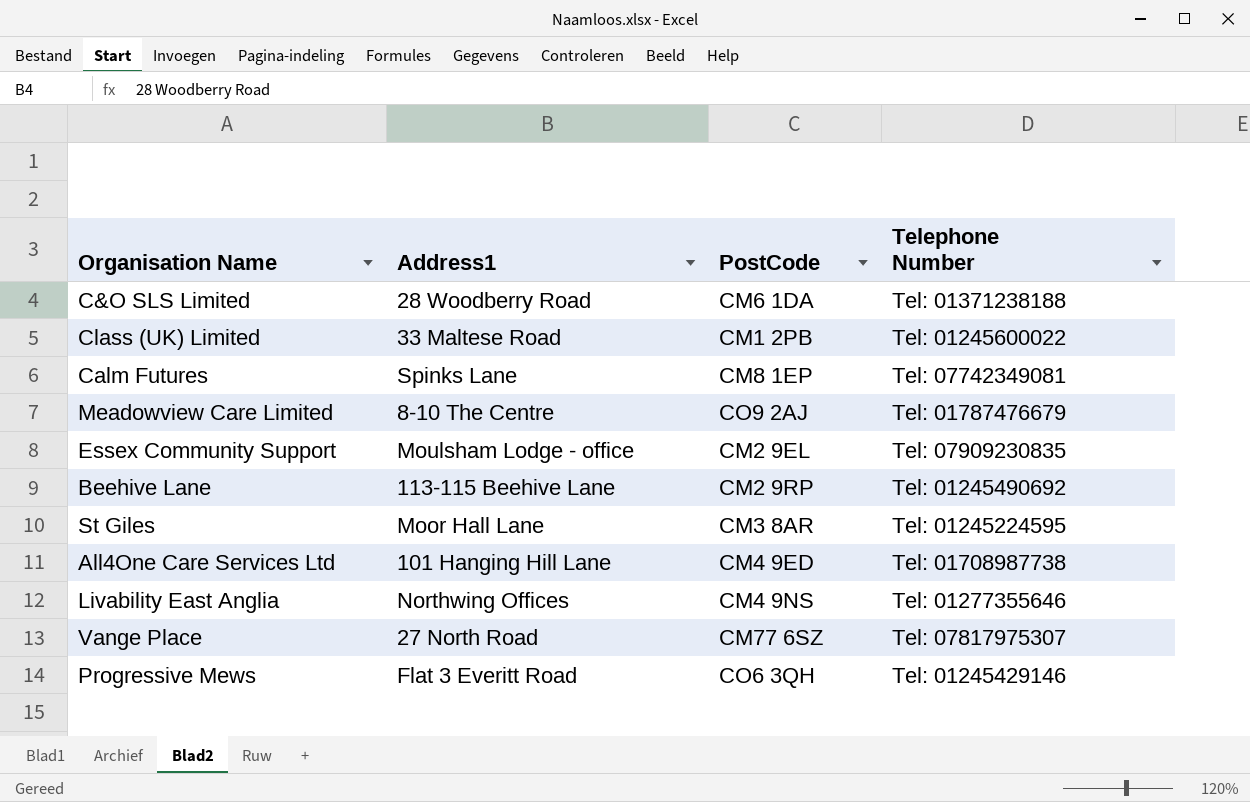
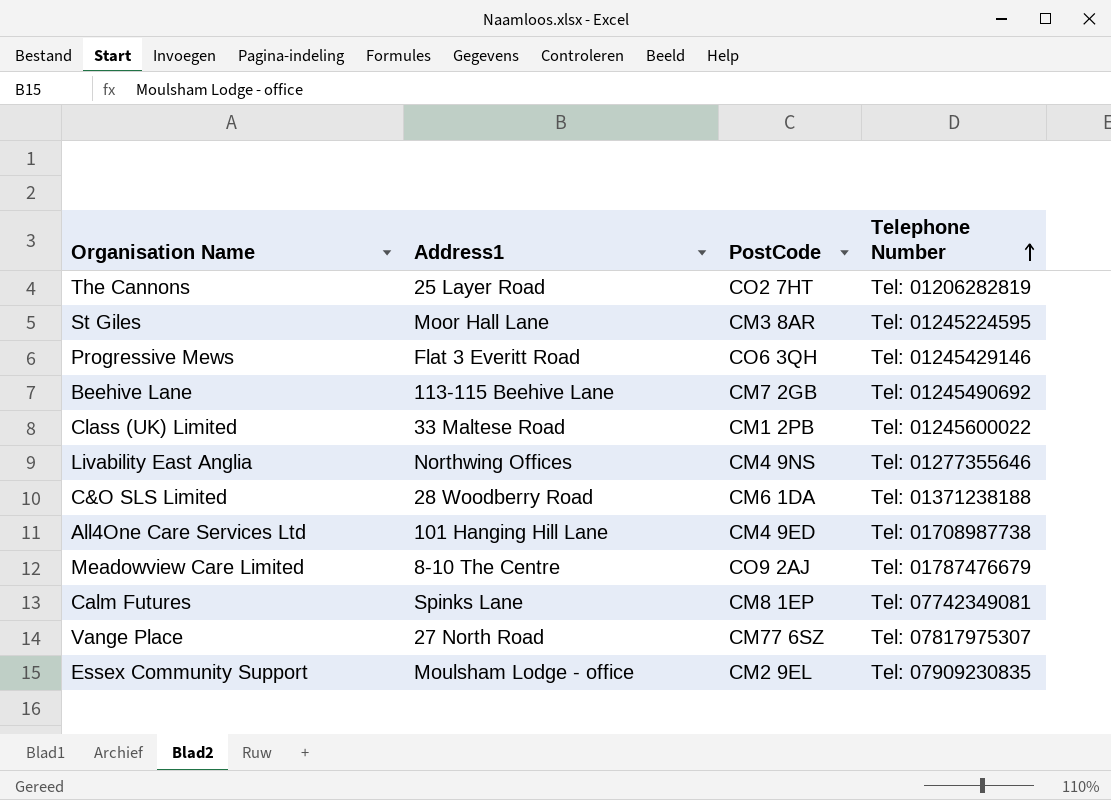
row order: none -> Telephone Number ascending
row The Cannons: none -> 25 Layer Road | CO2 7HT | Tel: 01206282819
Beehive Lane | PostCode: CM2 9RP -> CM7 2GB

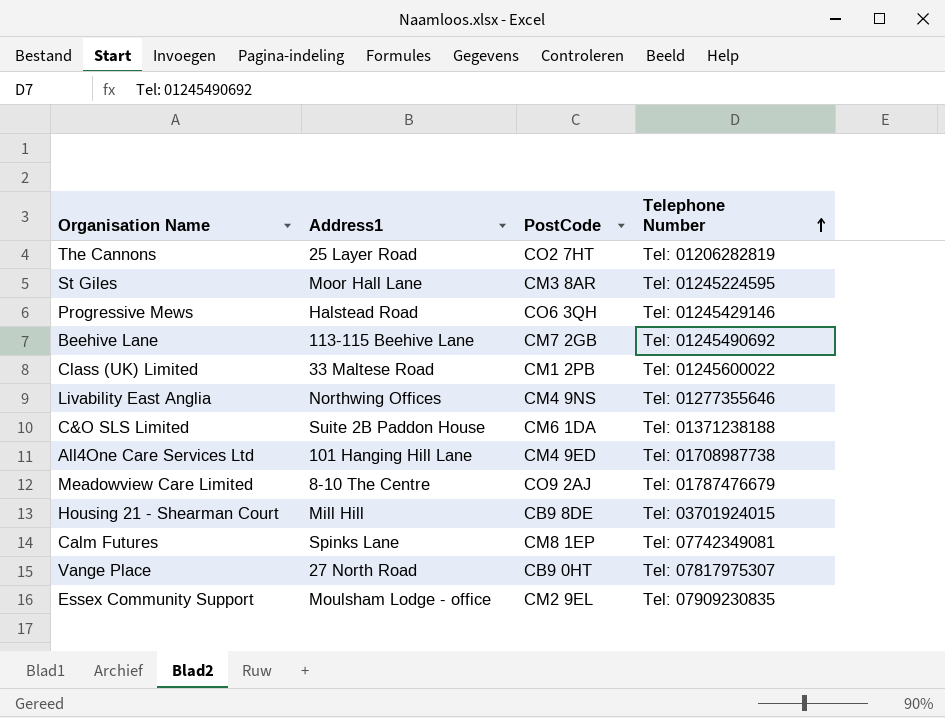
Progressive Mews | Address1: Flat 3 Everitt Road -> Halstead Road
C&O SLS Limited | Address1: 28 Woodberry Road -> Suite 2B Paddon House
row Housing 21 - Shearman Court: none -> Mill Hill | CB9 8DE | Tel: 03701924015
Vange Place | PostCode: CM77 6SZ -> CB9 0HT

